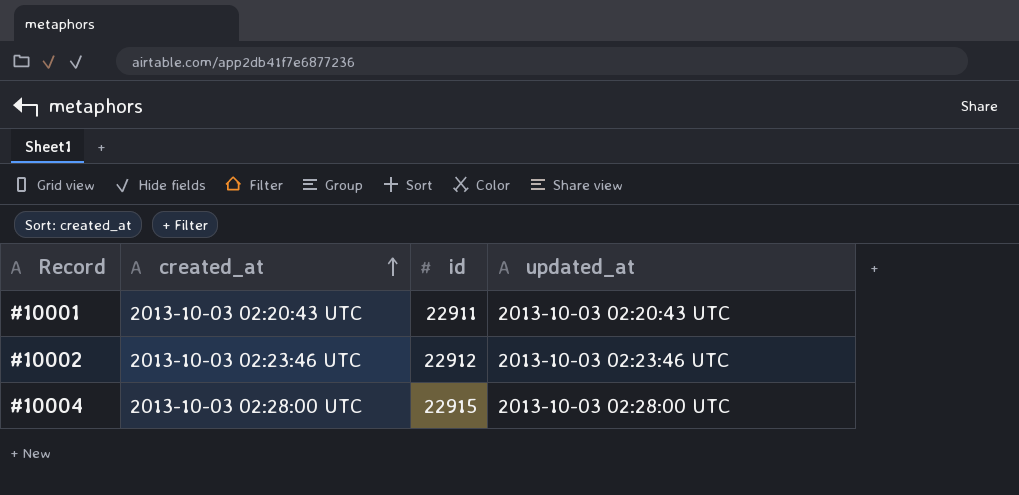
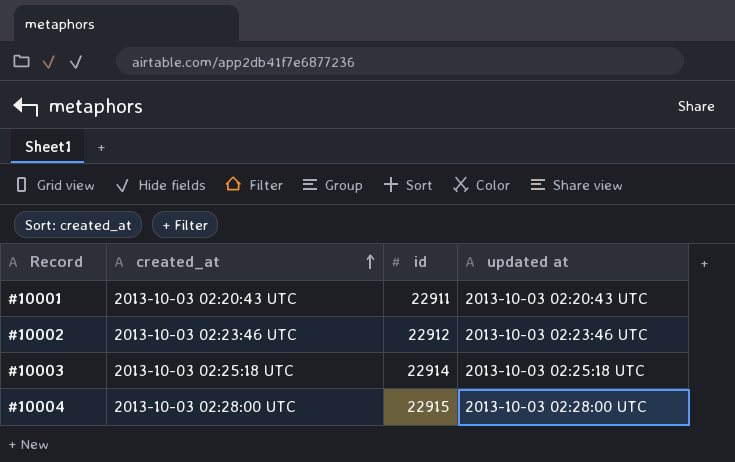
column name: updated_at -> updated at
row #10003: none -> 2013-10-03 02:25:18 UTC | 22914 | 2013-10-03 02:25:18 UTC

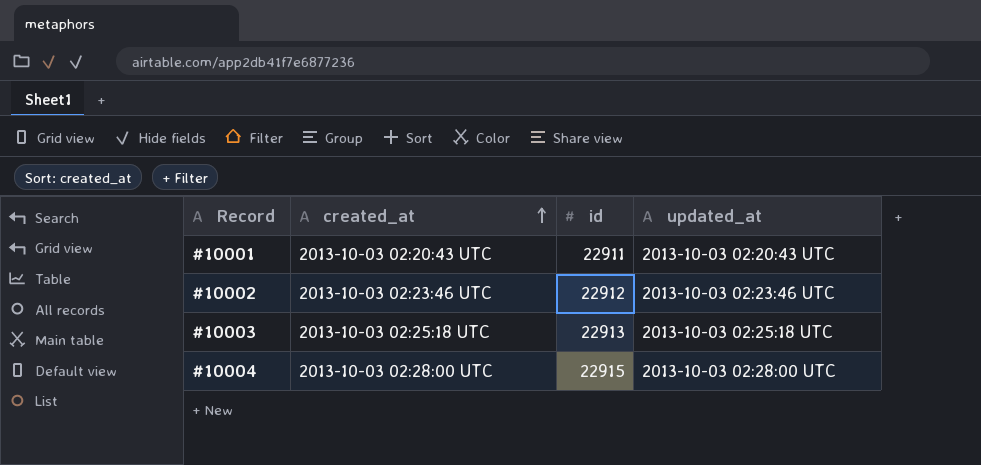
column name: updated at -> updated_at
#10003 | id: 22914 -> 22913

